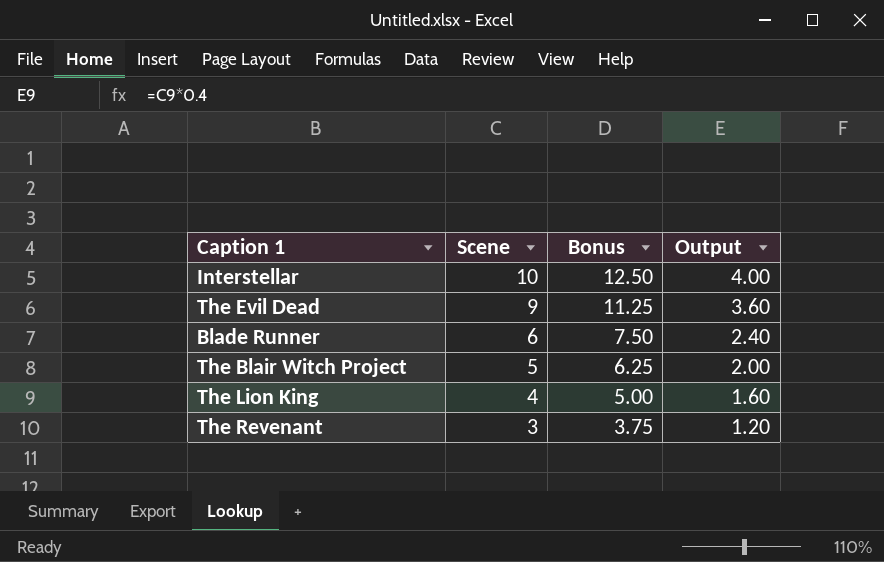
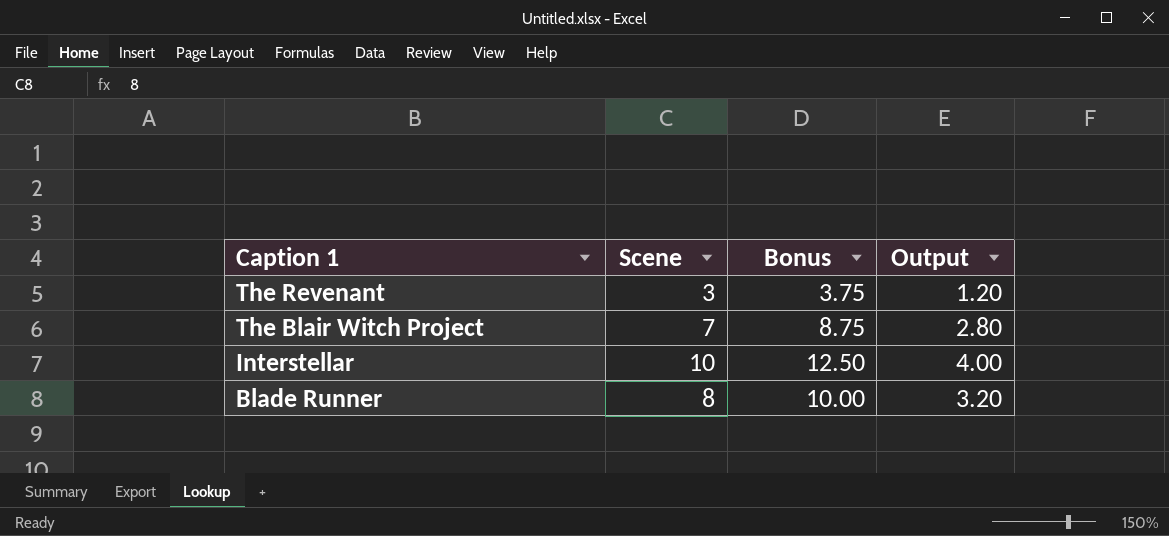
row order: Scene descending -> Caption 1 descending
row The Evil Dead: 9 | 11.25 | 3.60 -> none
row The Lion King: 4 | 5.00 | 1.60 -> none
The Blair Witch Project | Scene: 5 -> 7
The Blair Witch Project | Bonus: 6.25 -> 8.75
The Blair Witch Project | Output: 2.00 -> 2.80
Blade Runner | Scene: 6 -> 8
Blade Runner | Bonus: 7.50 -> 10.00
Blade Runner | Output: 2.40 -> 3.20

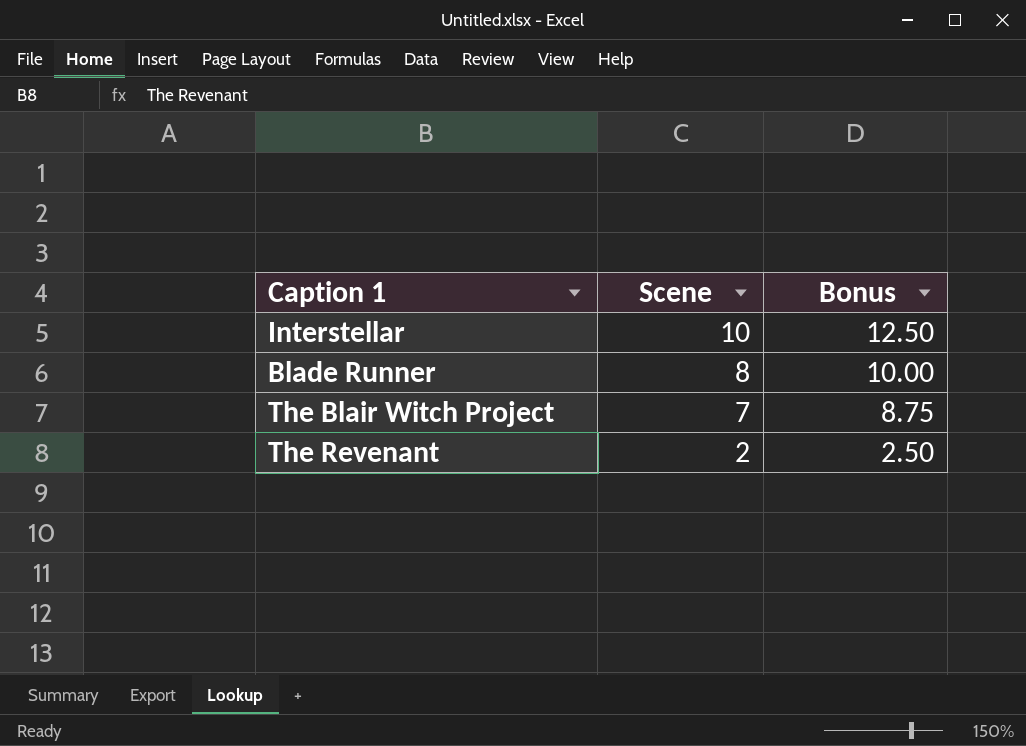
row order: Caption 1 descending -> Scene descending
column Output | formula: [Scene] * 0.4 -> none
The Revenant | Scene: 3 -> 2
The Revenant | Bonus: 3.75 -> 2.50

